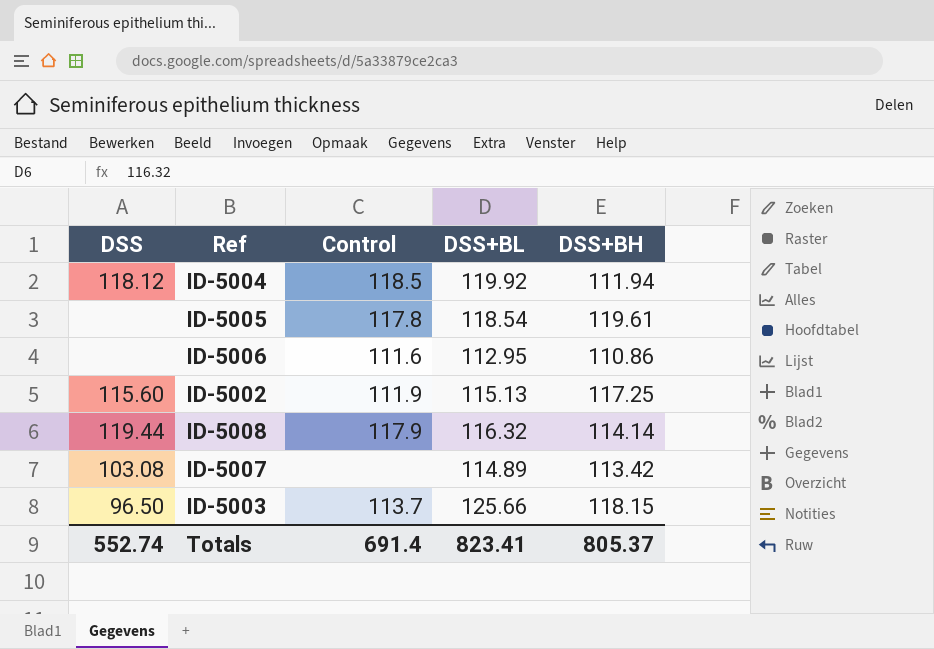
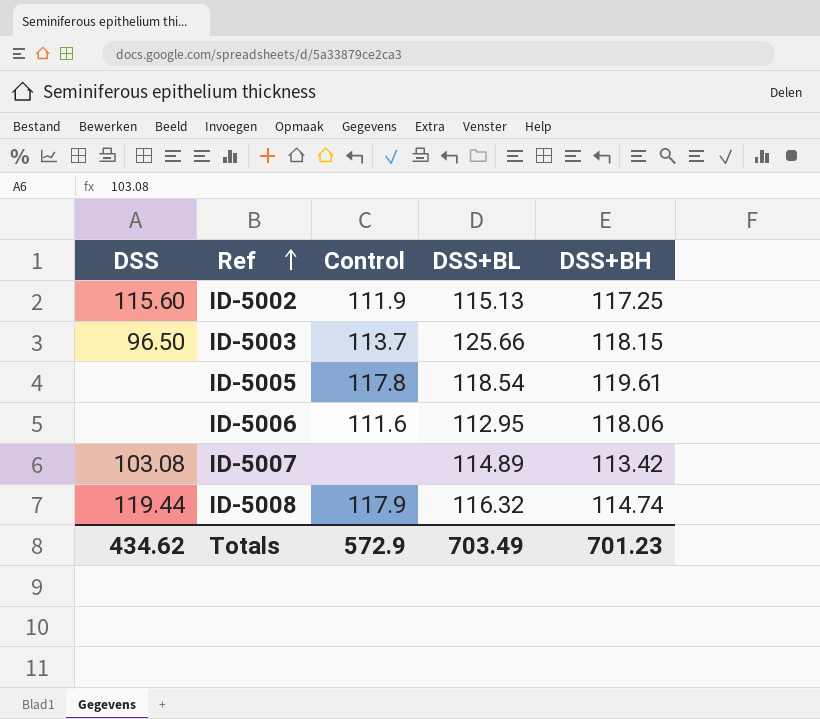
row order: none -> Ref ascending
row ID-5004: 118.12 | 118.5 | 119.92 | 111.94 -> none
ID-5006 | DSS+BH: 110.86 -> 118.06
ID-5008 | DSS+BH: 114.14 -> 114.74
Totals | DSS: 552.74 -> 434.62
Totals | Control: 691.4 -> 572.9
Totals | DSS+BL: 823.41 -> 703.49
Totals | DSS+BH: 805.37 -> 701.23

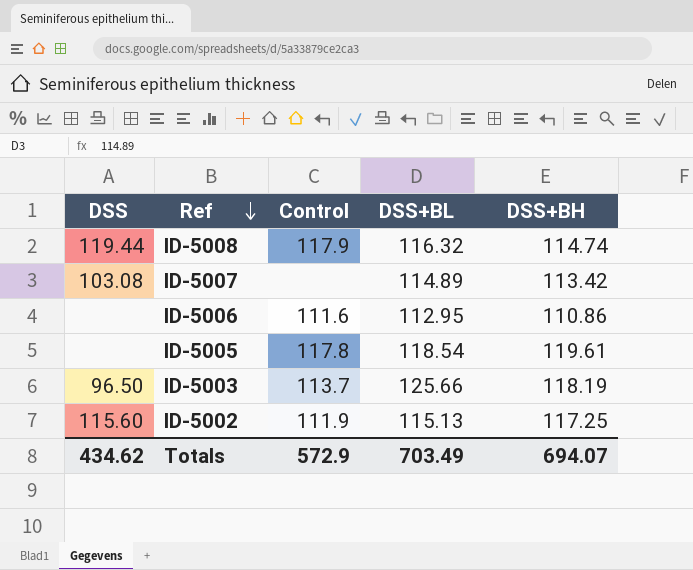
row order: Ref ascending -> Ref descending
ID-5006 | DSS+BH: 118.06 -> 110.86
ID-5003 | DSS+BH: 118.15 -> 118.19
Totals | DSS+BH: 701.23 -> 694.07

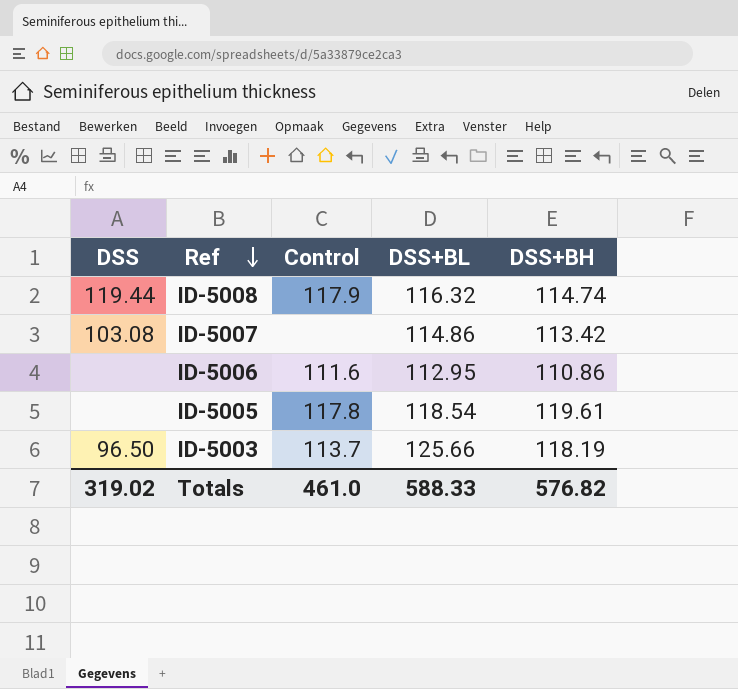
row ID-5002: 115.60 | 111.9 | 115.13 | 117.25 -> none
ID-5007 | DSS+BL: 114.89 -> 114.86
Totals | DSS: 434.62 -> 319.02
Totals | Control: 572.9 -> 461.0
Totals | DSS+BL: 703.49 -> 588.33
Totals | DSS+BH: 694.07 -> 576.82

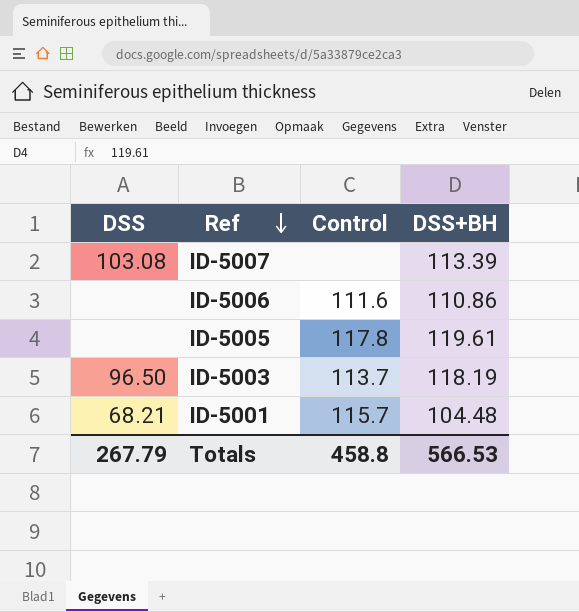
column DSS+BL | position: 4 -> none
row ID-5008: 119.44 | 117.9 | 116.32 | 114.74 -> none
ID-5007 | DSS+BH: 113.42 -> 113.39
row ID-5001: none -> 68.21 | 115.7 | 104.48
Totals | DSS: 319.02 -> 267.79
Totals | Control: 461.0 -> 458.8
Totals | DSS+BH: 576.82 -> 566.53

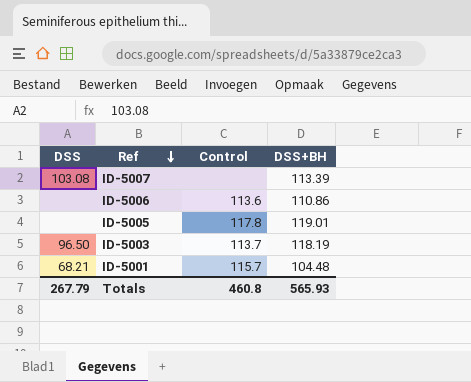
ID-5006 | Control: 111.6 -> 113.6
ID-5005 | DSS+BH: 119.61 -> 119.01
Totals | Control: 458.8 -> 460.8
Totals | DSS+BH: 566.53 -> 565.93

